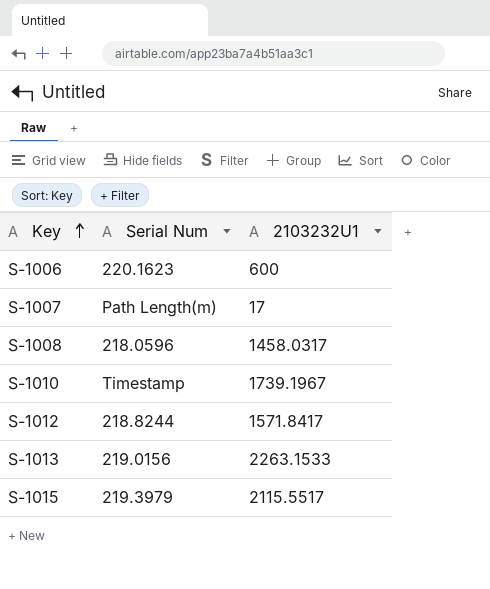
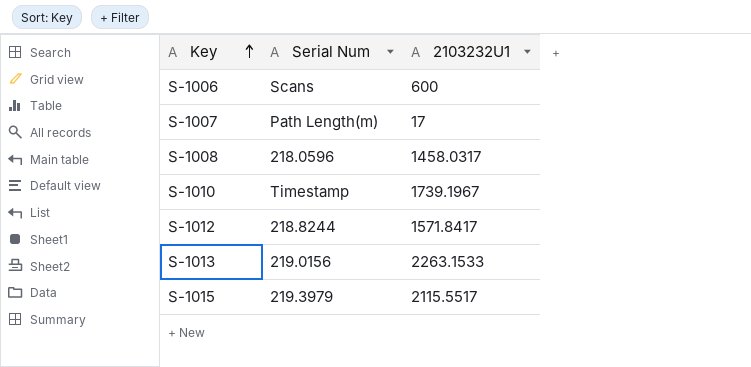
S-1006 | Serial Num: 220.1623 -> Scans

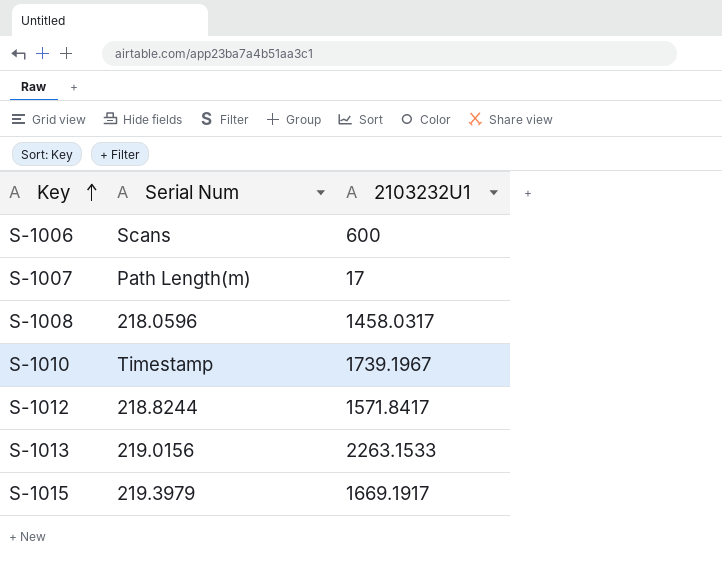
S-1015 | 2103232U1: 2115.5517 -> 1669.1917

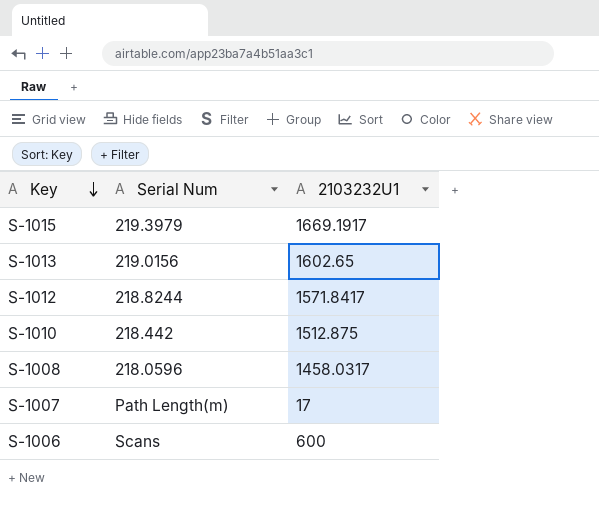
row order: Key ascending -> Key descending
S-1013 | 2103232U1: 2263.1533 -> 1602.65
S-1010 | Serial Num: Timestamp -> 218.442
S-1010 | 2103232U1: 1739.1967 -> 1512.875

